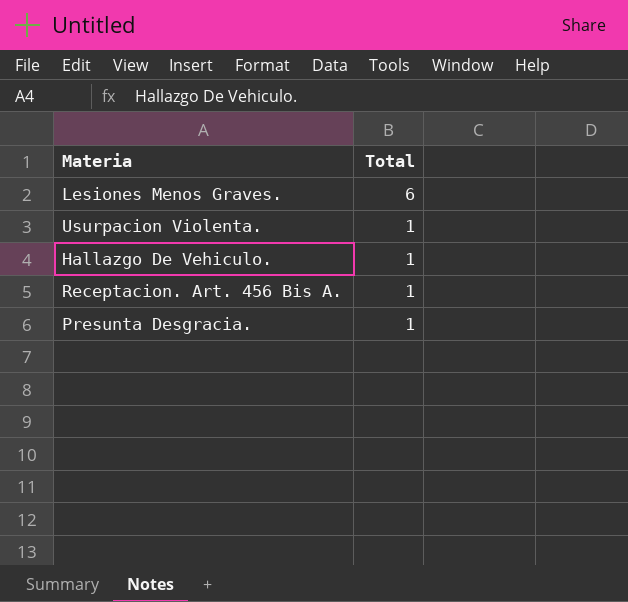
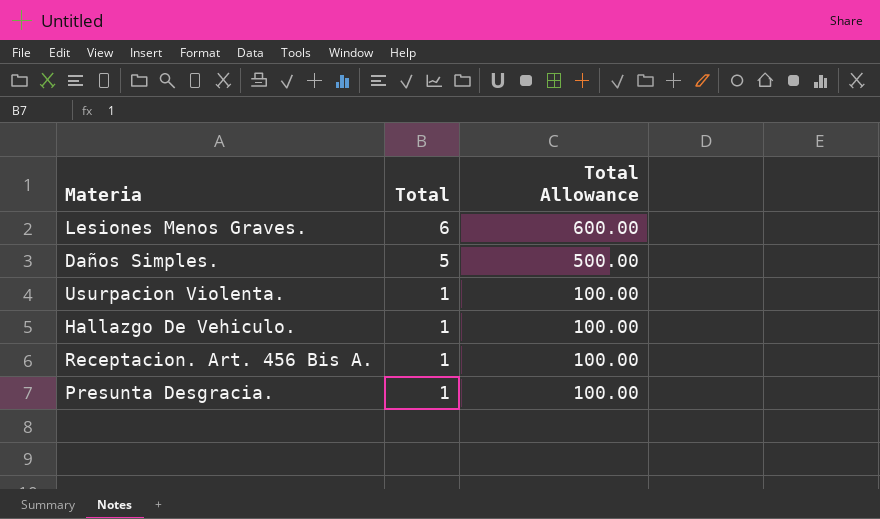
column Total Allowance | formula: none -> [Total] * 100
row Daños Simples.: none -> 5 | 500.00

